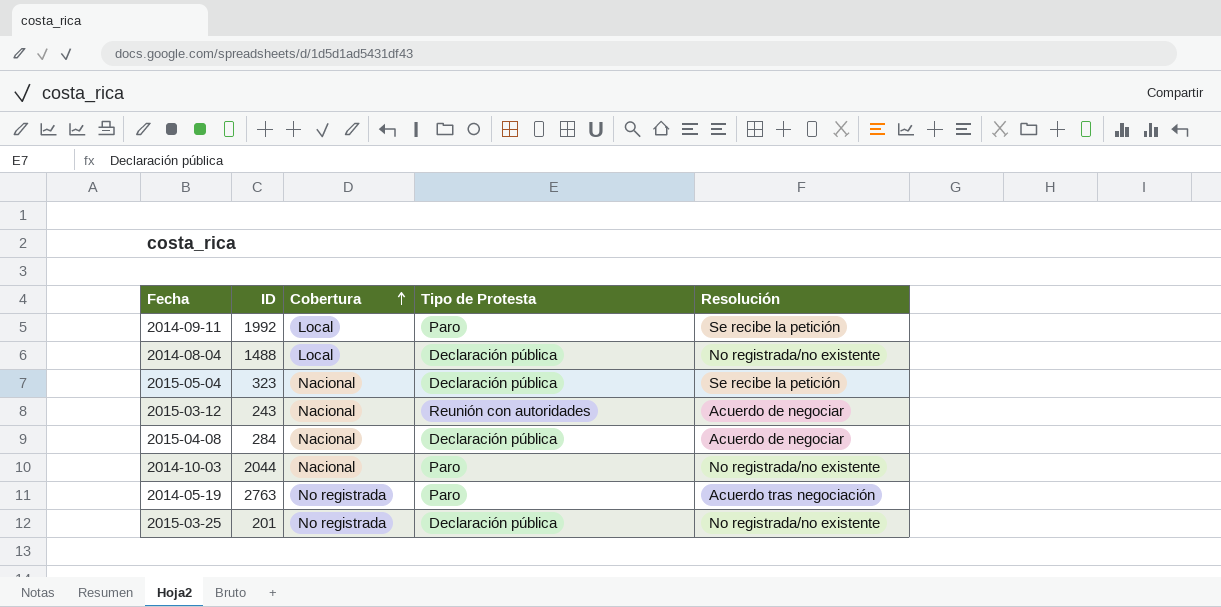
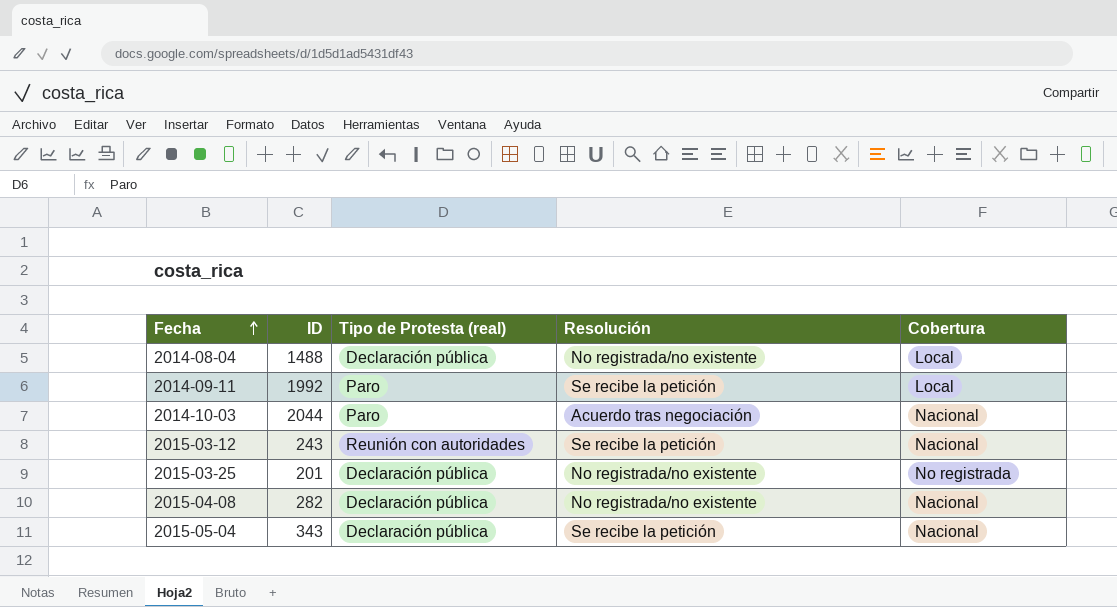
row order: Cobertura ascending -> Fecha ascending
column name: Tipo de Protesta -> Tipo de Protesta (real)
column Cobertura | position: 3 -> 5
row 2014-05-19: 2763 | No registrada | Paro | Acuerdo tras negociación -> none
2014-10-03 | Resolución: No registrada/no existente -> Acuerdo tras negociación
2015-03-12 | Resolución: Acuerdo de negociar -> Se recibe la petición
2015-04-08 | ID: 284 -> 282
2015-04-08 | Resolución: Acuerdo de negociar -> No registrada/no existente
2015-05-04 | ID: 323 -> 343

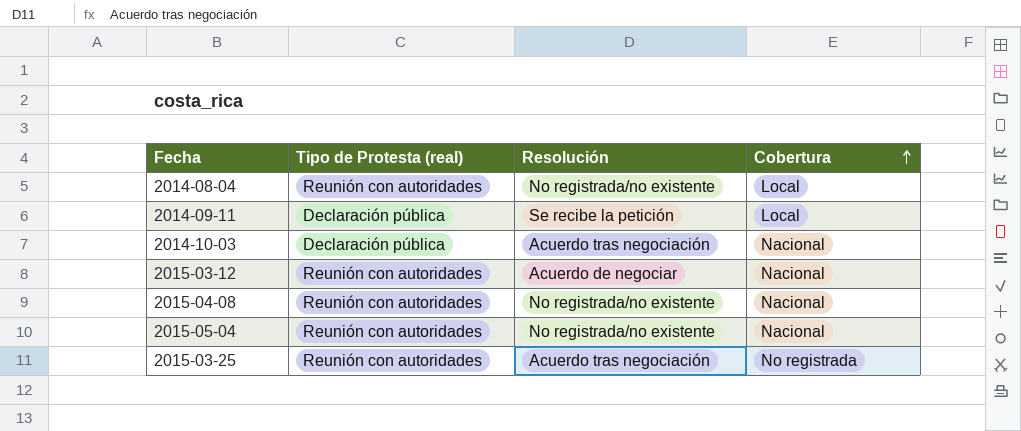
row order: Fecha ascending -> Cobertura ascending
column ID | position: 2 -> none
2014-08-04 | Tipo de Protesta (real): Declaración pública -> Reunión con autoridades
2014-09-11 | Tipo de Protesta (real): Paro -> Declaración pública
2014-10-03 | Tipo de Protesta (real): Paro -> Declaración pública
2015-03-12 | Resolución: Se recibe la petición -> Acuerdo de negociar
2015-04-08 | Tipo de Protesta (real): Declaración pública -> Reunión con autoridades
2015-05-04 | Tipo de Protesta (real): Declaración pública -> Reunión con autoridades
2015-05-04 | Resolución: Se recibe la petición -> No registrada/no existente
2015-03-25 | Tipo de Protesta (real): Declaración pública -> Reunión con autoridades
2015-03-25 | Resolución: No registrada/no existente -> Acuerdo tras negociación

